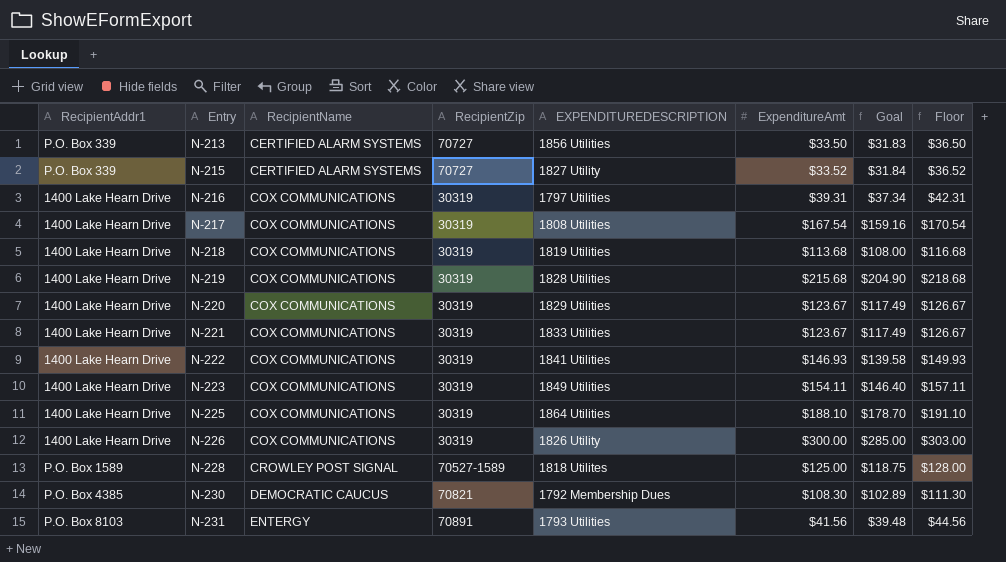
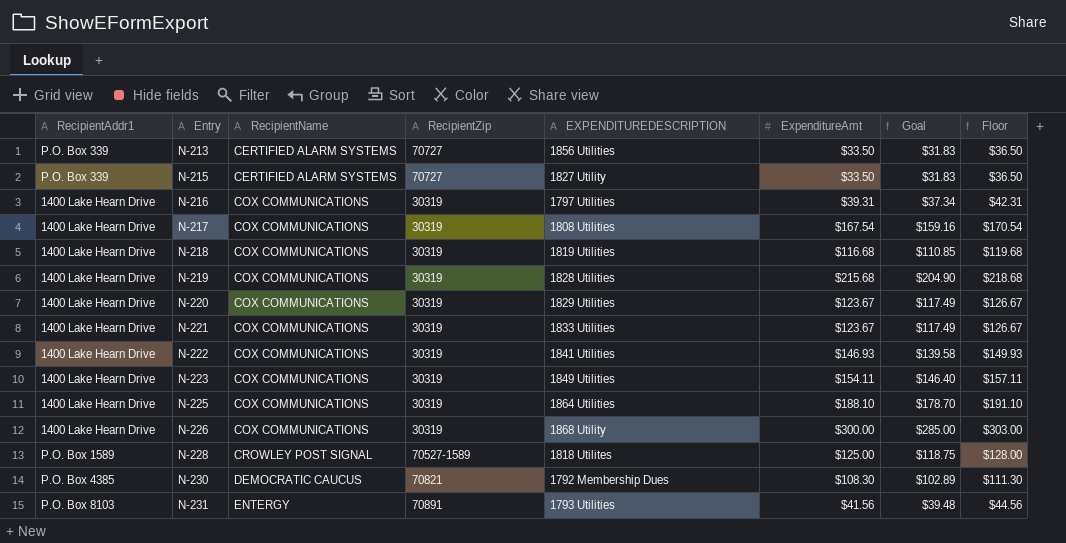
N-215 | ExpenditureAmt: $33.52 -> $33.50
N-215 | Goal: $31.84 -> $31.83
N-215 | Floor: $36.52 -> $36.50
N-218 | ExpenditureAmt: $113.68 -> $116.68
N-218 | Goal: $108.00 -> $110.85
N-218 | Floor: $116.68 -> $119.68
N-226 | EXPENDITUREDESCRIPTION: 1826 Utility -> 1868 Utility

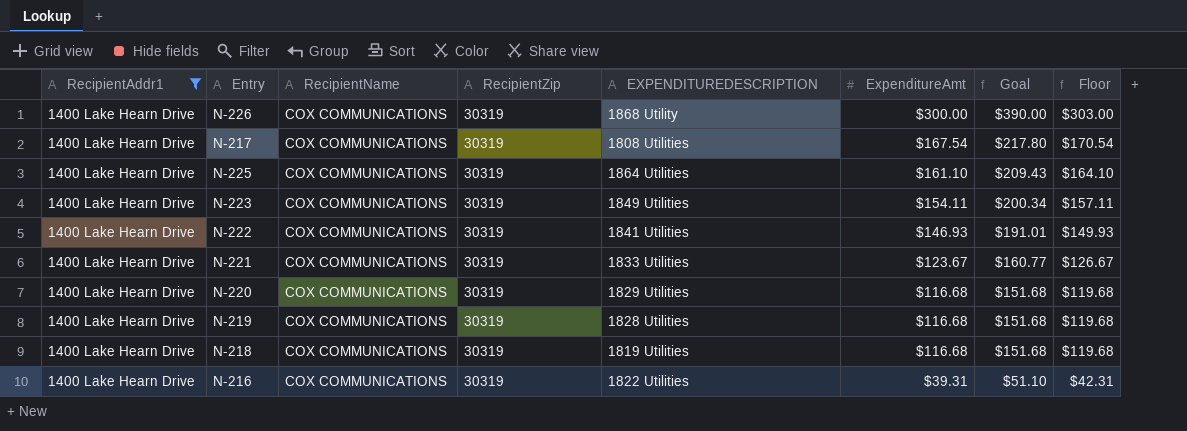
filter: none -> RecipientAddr1 = 1400 Lake Hearn Drive
row order: Entry ascending -> ExpenditureAmt descending
column Goal | formula: [ExpenditureAmt] * 0.95 -> [ExpenditureAmt] * 1.3
N-225 | ExpenditureAmt: $188.10 -> $161.10
N-225 | Floor: $191.10 -> $164.10
N-220 | ExpenditureAmt: $123.67 -> $116.68
N-220 | Floor: $126.67 -> $119.68
N-219 | ExpenditureAmt: $215.68 -> $116.68
N-219 | Floor: $218.68 -> $119.68
N-216 | EXPENDITUREDESCRIPTION: 1797 Utilities -> 1822 Utilities

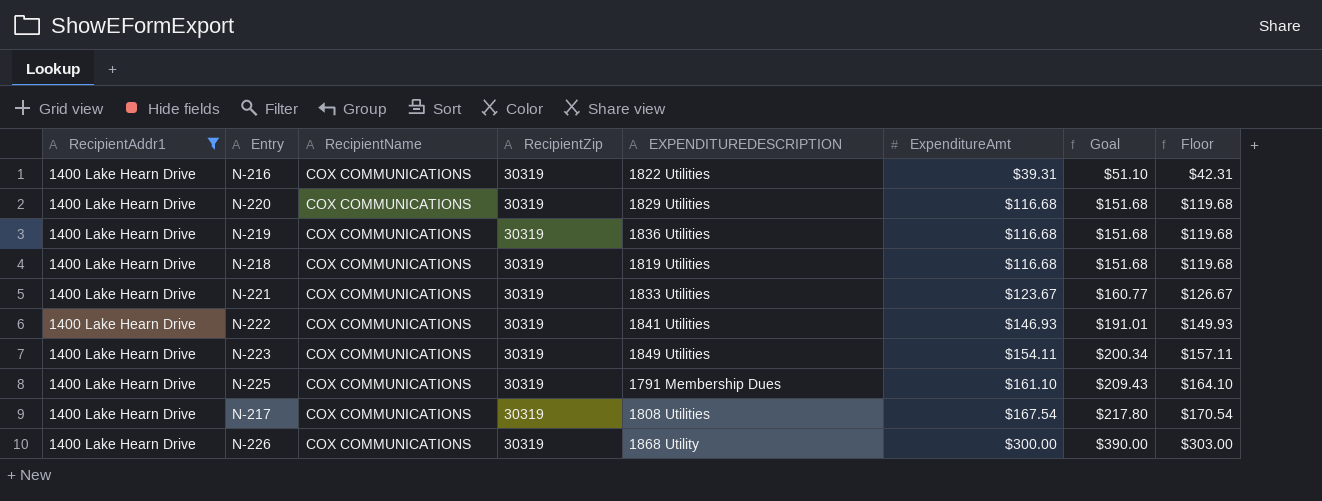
row order: ExpenditureAmt descending -> ExpenditureAmt ascending
N-219 | EXPENDITUREDESCRIPTION: 1828 Utilities -> 1836 Utilities
N-225 | EXPENDITUREDESCRIPTION: 1864 Utilities -> 1791 Membership Dues

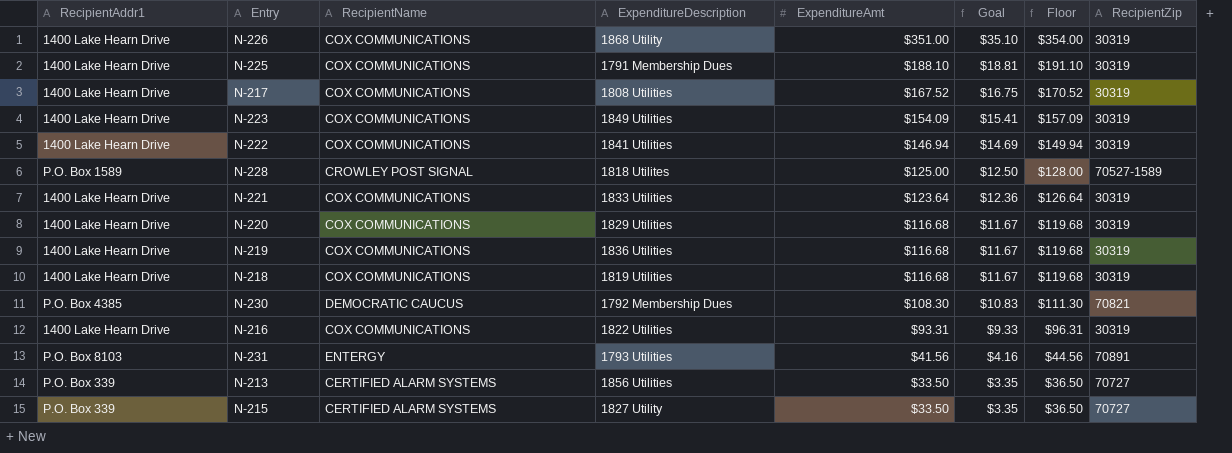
filter: RecipientAddr1 = 1400 Lake Hearn Drive -> none
row order: ExpenditureAmt ascending -> ExpenditureAmt descending
column name: EXPENDITUREDESCRIPTION -> ExpenditureDescription
column Goal | formula: [ExpenditureAmt] * 1.3 -> [ExpenditureAmt] * 0.1
column RecipientZip | position: 4 -> 8
N-226 | ExpenditureAmt: $300.00 -> $351.00
N-226 | Floor: $303.00 -> $354.00
N-225 | ExpenditureAmt: $161.10 -> $188.10
N-225 | Floor: $164.10 -> $191.10
N-217 | ExpenditureAmt: $167.54 -> $167.52
N-217 | Floor: $170.54 -> $170.52
N-223 | ExpenditureAmt: $154.11 -> $154.09
N-223 | Floor: $157.11 -> $157.09
N-222 | ExpenditureAmt: $146.93 -> $146.94
N-222 | Floor: $149.93 -> $149.94
N-221 | ExpenditureAmt: $123.67 -> $123.64
N-221 | Floor: $126.67 -> $126.64
N-216 | ExpenditureAmt: $39.31 -> $93.31
N-216 | Floor: $42.31 -> $96.31

